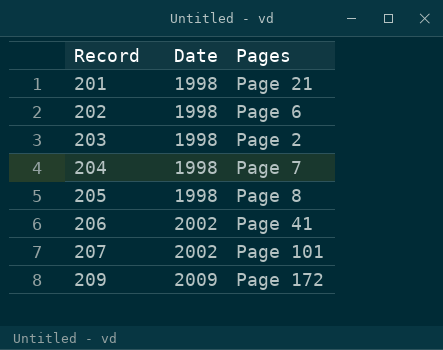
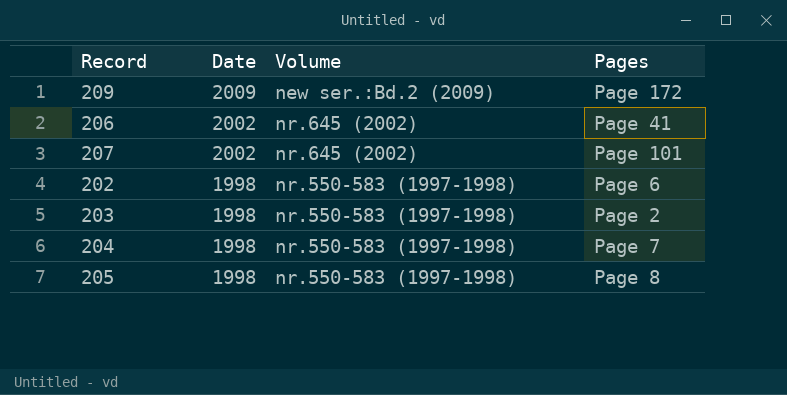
row order: Record ascending -> Date descending
column Volume | position: none -> 3
row 201: 1998 | Page 21 -> none

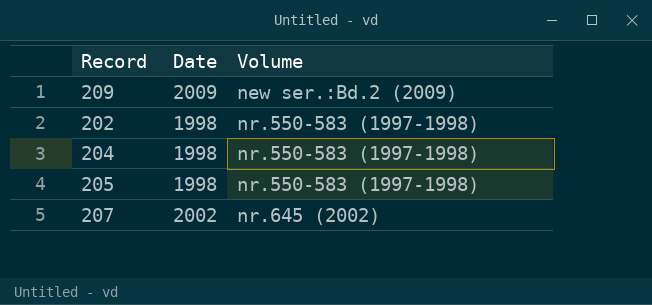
row order: Date descending -> Volume ascending
column Pages | position: 4 -> none
row 206: 2002 | nr.645 (2002) | Page 41 -> none
row 203: 1998 | nr.550-583 (1997-1998) | Page 2 -> none

